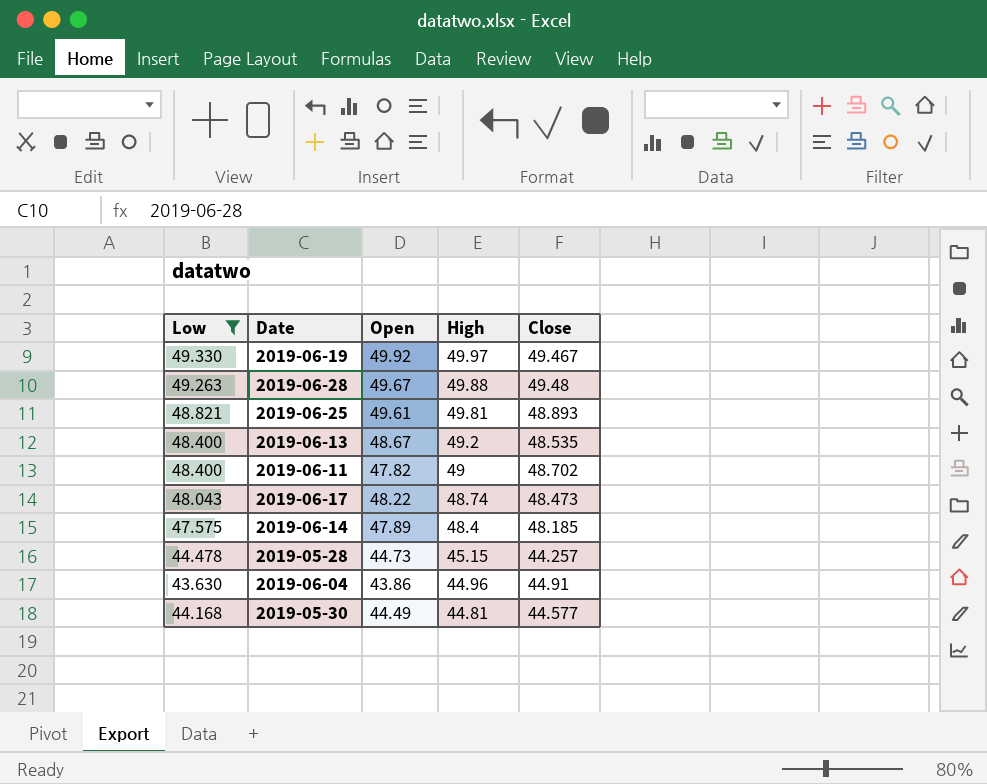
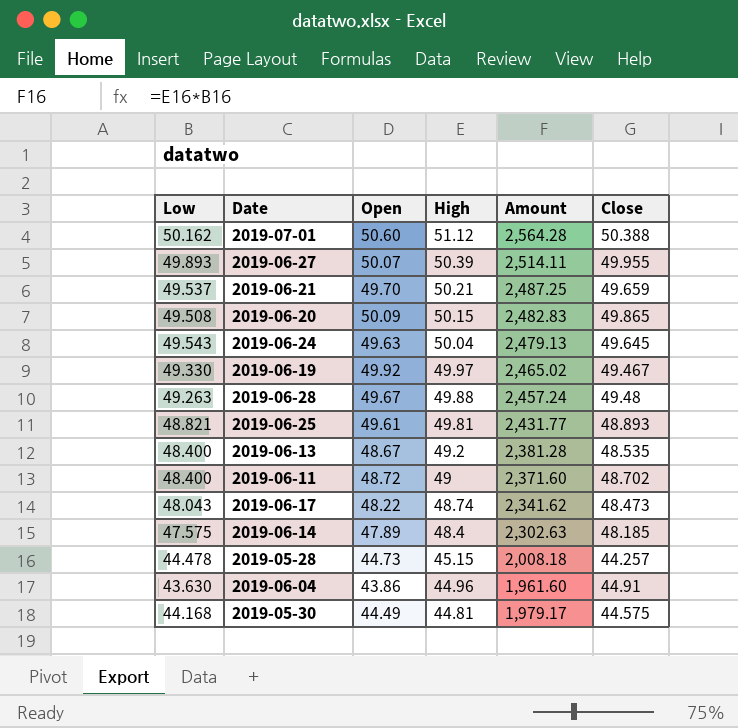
filter: Low <= 49.330 -> none
column Amount | formula: none -> [Low] * [High]
2019-06-11 | Open: 47.82 -> 48.72
2019-05-30 | Close: 44.577 -> 44.575

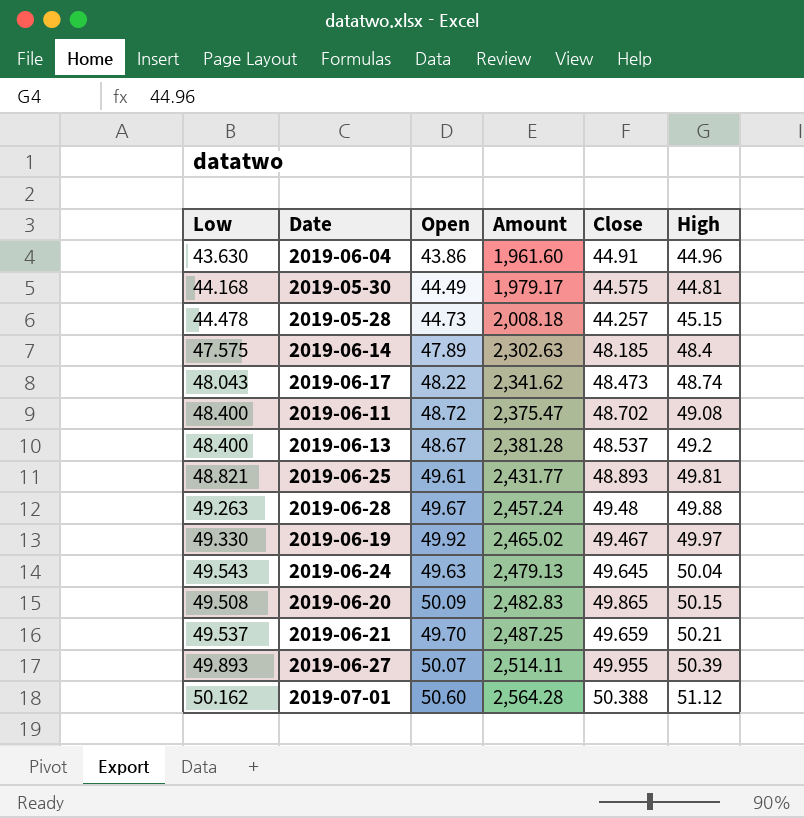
row order: High descending -> Amount ascending
column High | position: 4 -> 6
2019-06-11 | Amount: 2,371.60 -> 2,375.47
2019-06-11 | High: 49 -> 49.08
2019-06-13 | Close: 48.535 -> 48.537

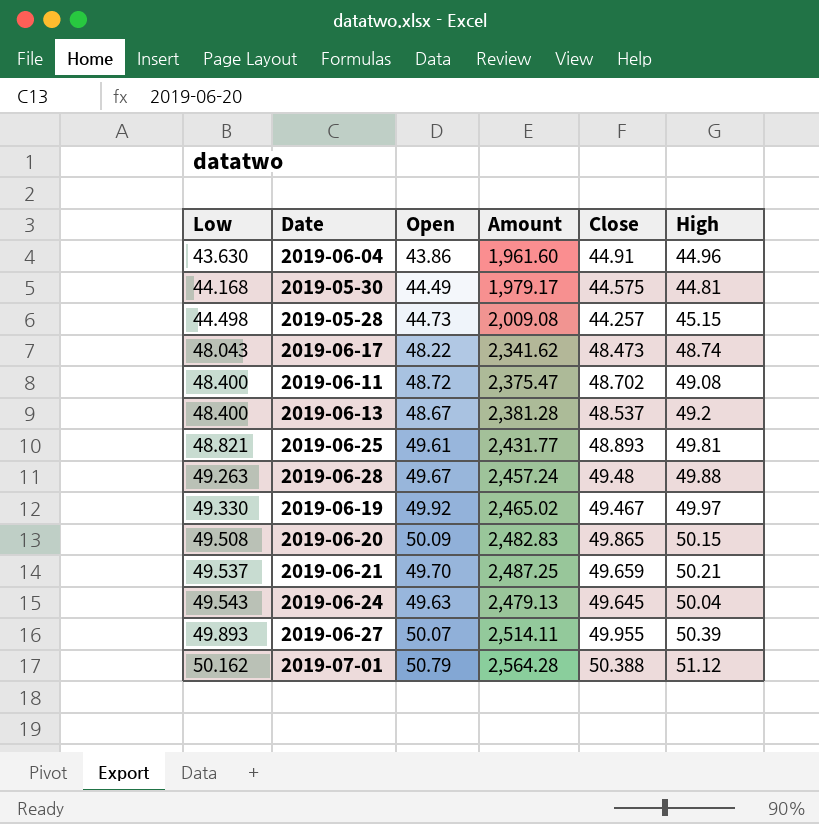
row order: Amount ascending -> Low ascending
row 2019-06-14: 47.575 | 47.89 | 2,302.63 | 48.185 | 48.4 -> none
2019-05-28 | Low: 44.478 -> 44.498
2019-05-28 | Amount: 2,008.18 -> 2,009.08
2019-07-01 | Open: 50.60 -> 50.79

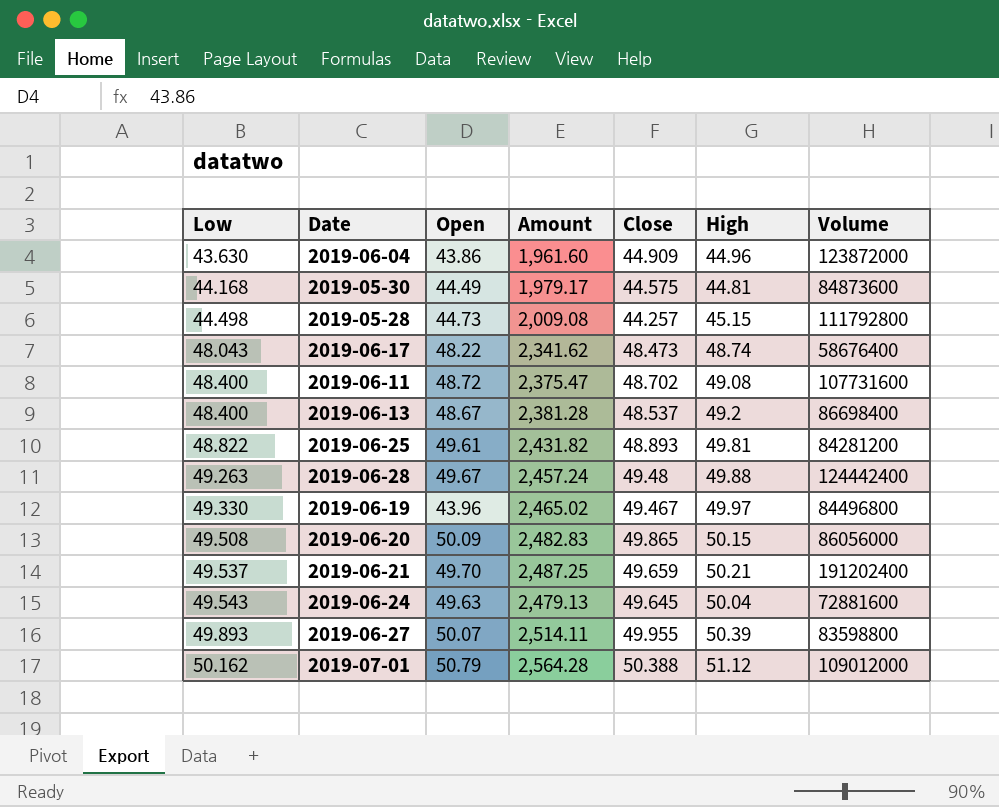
column Volume | position: none -> 7
2019-06-04 | Close: 44.91 -> 44.909
2019-06-25 | Low: 48.821 -> 48.822
2019-06-25 | Amount: 2,431.77 -> 2,431.82
2019-06-19 | Open: 49.92 -> 43.96

